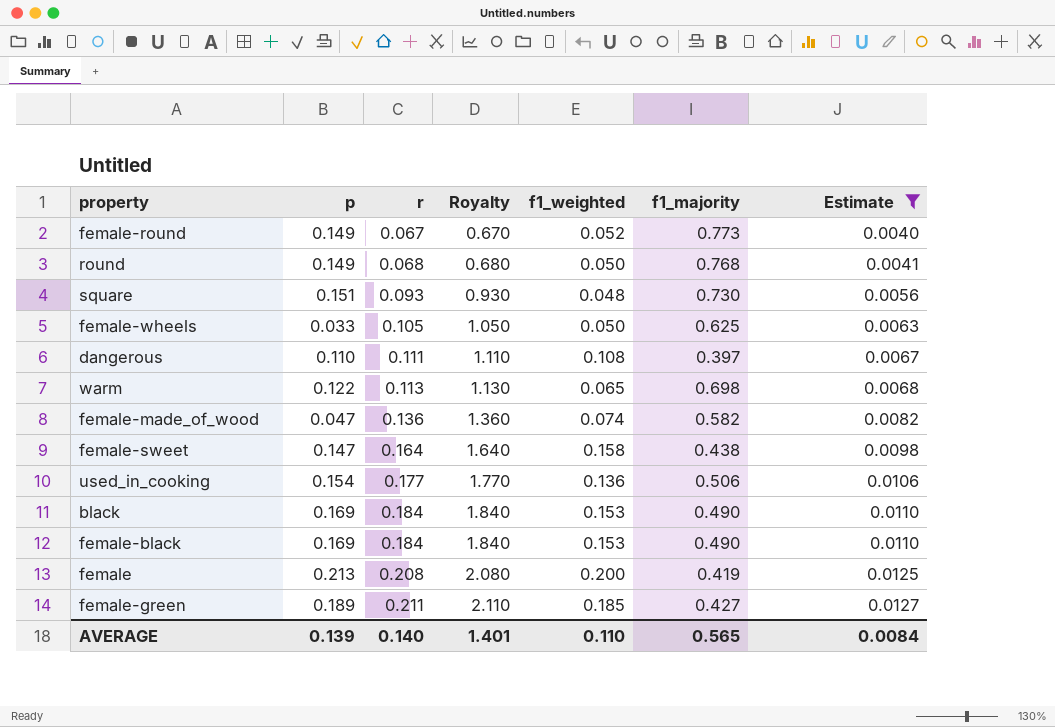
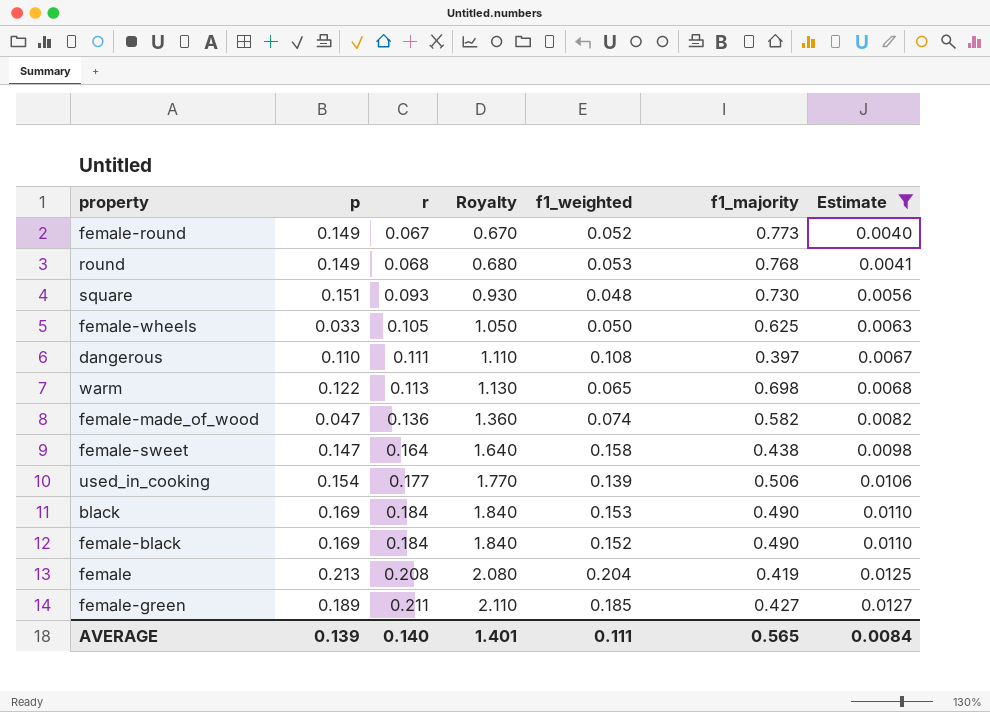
round | f1_weighted: 0.050 -> 0.053
used_in_cooking | f1_weighted: 0.136 -> 0.139
female-black | f1_weighted: 0.153 -> 0.152
female | f1_weighted: 0.200 -> 0.204
AVERAGE | f1_weighted: 0.110 -> 0.111

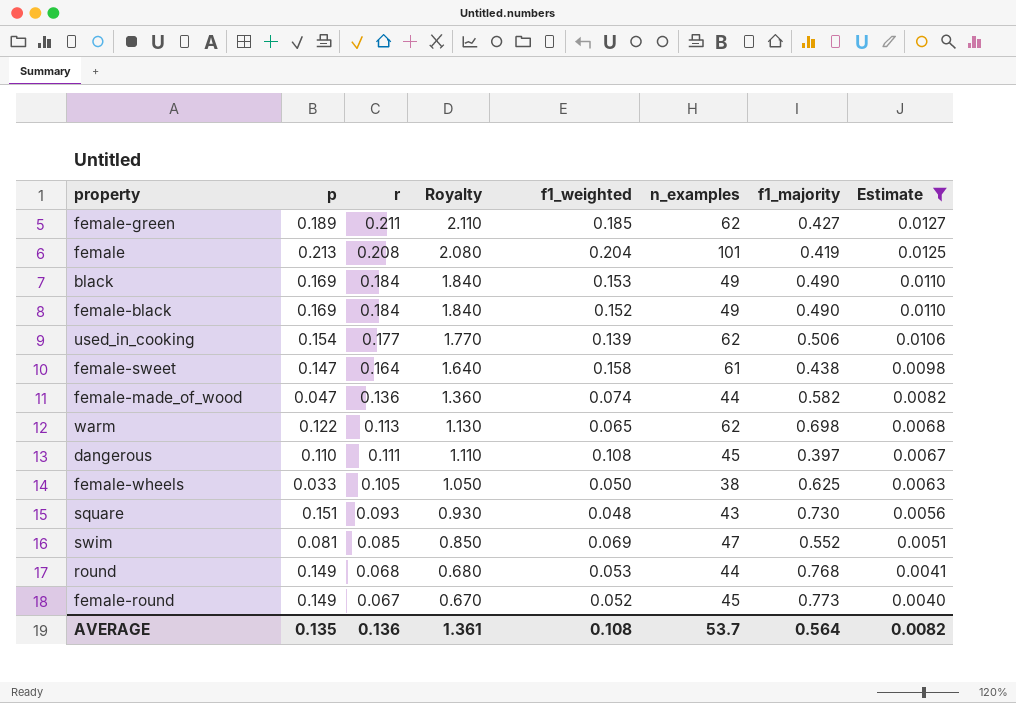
row order: r ascending -> r descending
column n_examples | position: none -> 6
row swim: none -> 0.081 | 0.085 | 0.850 | 0.069 | 47 | 0.552 | 0.0051
AVERAGE | p: 0.139 -> 0.135
AVERAGE | r: 0.140 -> 0.136
AVERAGE | Royalty: 1.401 -> 1.361
AVERAGE | f1_weighted: 0.111 -> 0.108
AVERAGE | f1_majority: 0.565 -> 0.564
AVERAGE | Estimate: 0.0084 -> 0.0082

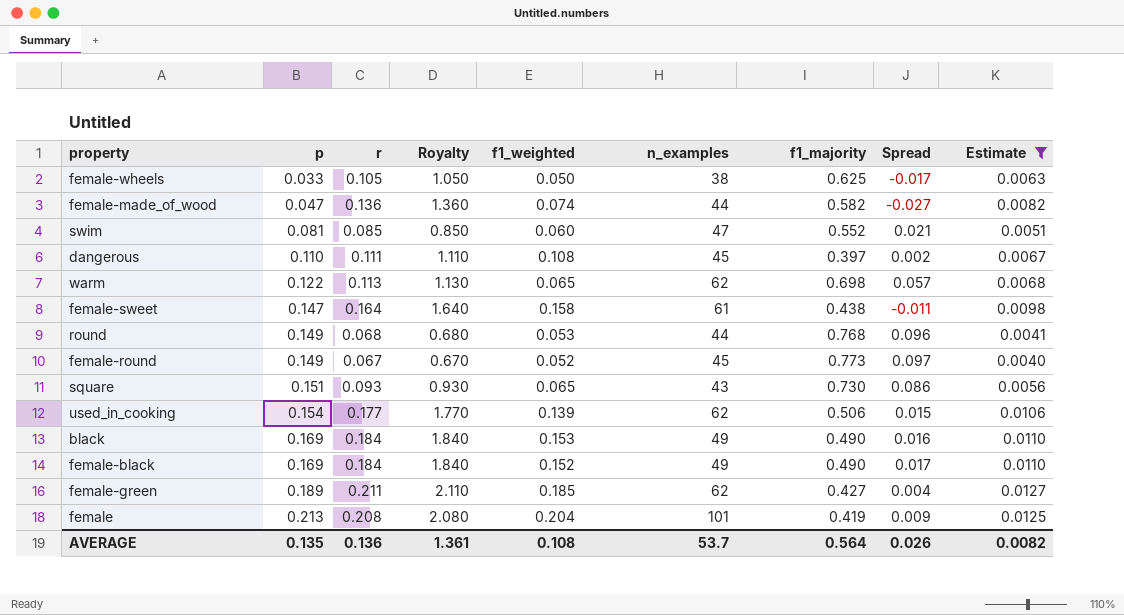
row order: r descending -> p ascending
column Spread | formula: none -> [p] - [f1_weighted]
swim | f1_weighted: 0.069 -> 0.060
square | f1_weighted: 0.048 -> 0.065

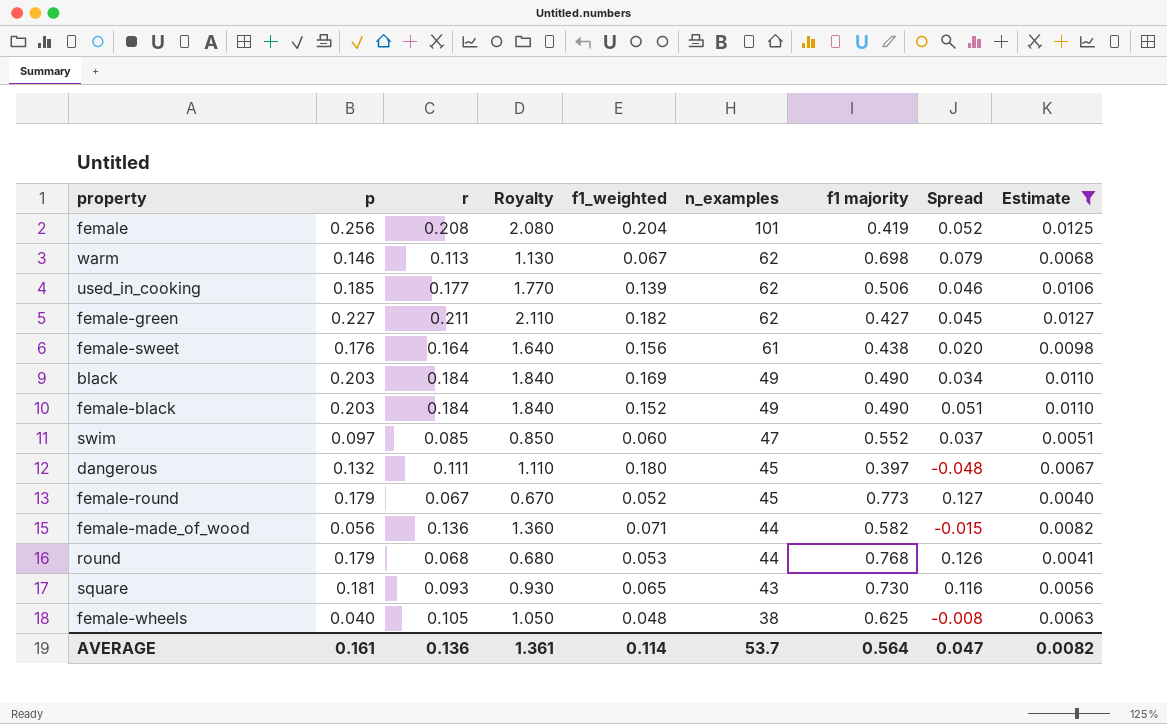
row order: p ascending -> n_examples descending
column name: f1_majority -> f1 majority
female | p: 0.213 -> 0.256
female | Spread: 0.009 -> 0.052
warm | p: 0.122 -> 0.146
warm | f1_weighted: 0.065 -> 0.067
warm | Spread: 0.057 -> 0.079
used_in_cooking | p: 0.154 -> 0.185
used_in_cooking | Spread: 0.015 -> 0.046
female-green | p: 0.189 -> 0.227
female-green | f1_weighted: 0.185 -> 0.182
female-green | Spread: 0.004 -> 0.045
female-sweet | p: 0.147 -> 0.176
female-sweet | f1_weighted: 0.158 -> 0.156
female-sweet | Spread: -0.011 -> 0.020
black | p: 0.169 -> 0.203
black | f1_weighted: 0.153 -> 0.169
black | Spread: 0.016 -> 0.034
female-black | p: 0.169 -> 0.203
female-black | Spread: 0.017 -> 0.051
swim | p: 0.081 -> 0.097
swim | Spread: 0.021 -> 0.037
dangerous | p: 0.110 -> 0.132
dangerous | f1_weighted: 0.108 -> 0.180
dangerous | Spread: 0.002 -> -0.048
female-round | p: 0.149 -> 0.179
female-round | Spread: 0.097 -> 0.127
female-made_of_wood | p: 0.047 -> 0.056
female-made_of_wood | f1_weighted: 0.074 -> 0.071
female-made_of_wood | Spread: -0.027 -> -0.015
round | p: 0.149 -> 0.179
round | Spread: 0.096 -> 0.126
square | p: 0.151 -> 0.181
square | Spread: 0.086 -> 0.116
female-wheels | p: 0.033 -> 0.040
female-wheels | f1_weighted: 0.050 -> 0.048
female-wheels | Spread: -0.017 -> -0.008
AVERAGE | p: 0.135 -> 0.161
AVERAGE | f1_weighted: 0.108 -> 0.114
AVERAGE | Spread: 0.026 -> 0.047

